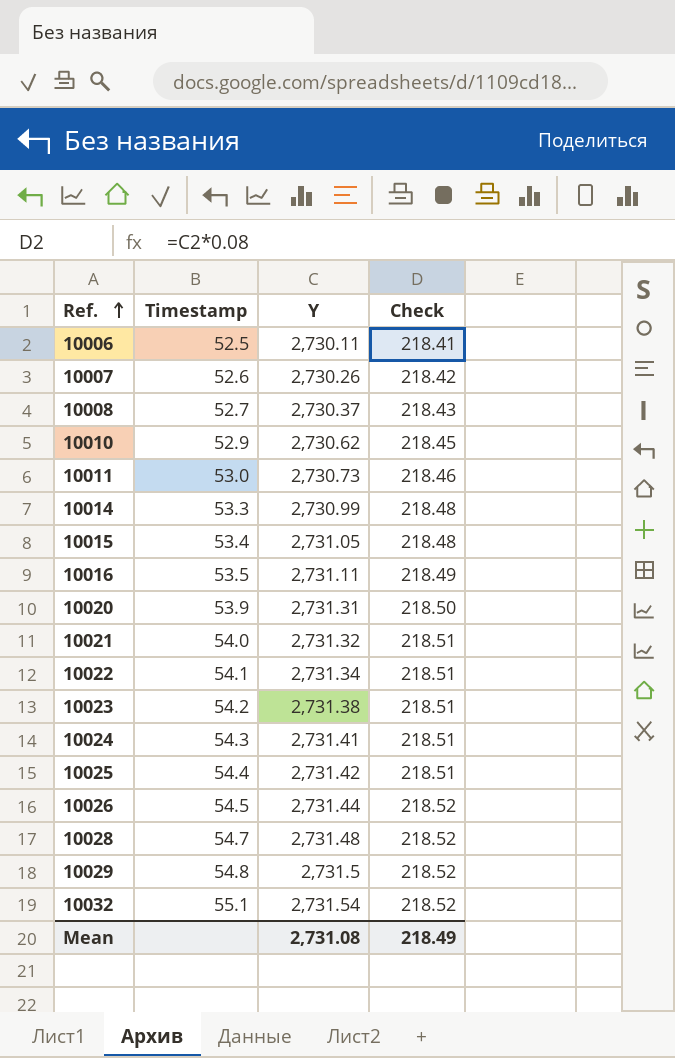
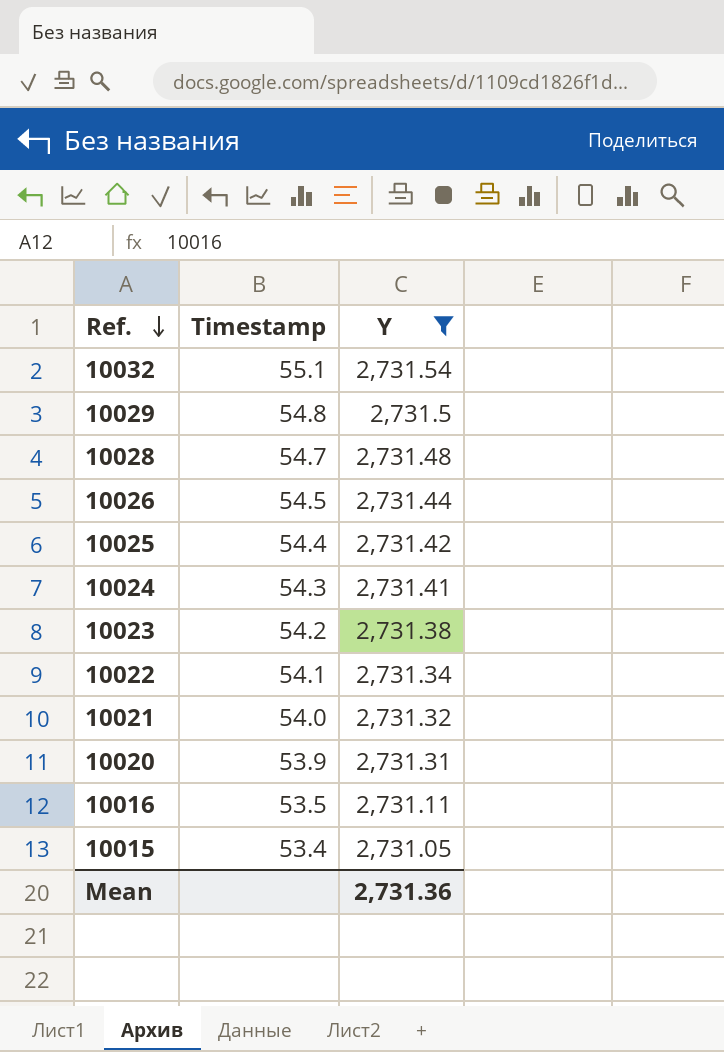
filter: none -> Y >= 2,731.05
row order: Ref. ascending -> Ref. descending
column Check | formula: [Y] * 0.08 -> none
Mean | Y: 2,731.08 -> 2,731.36

